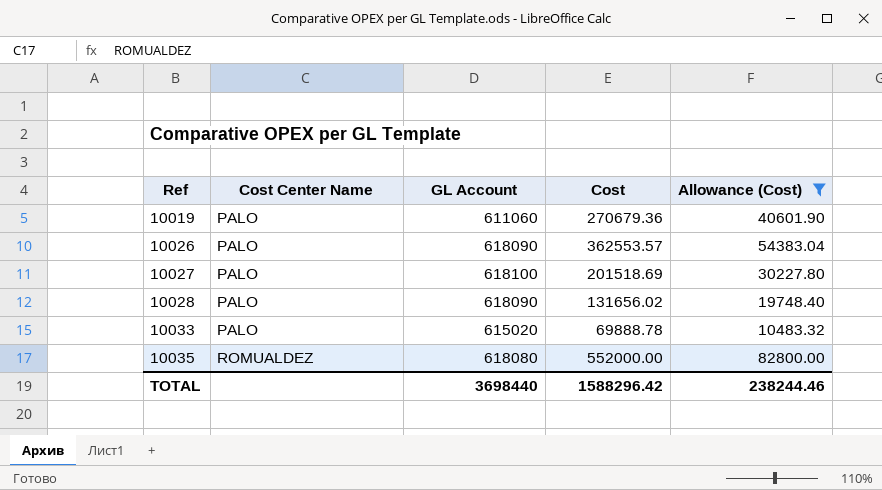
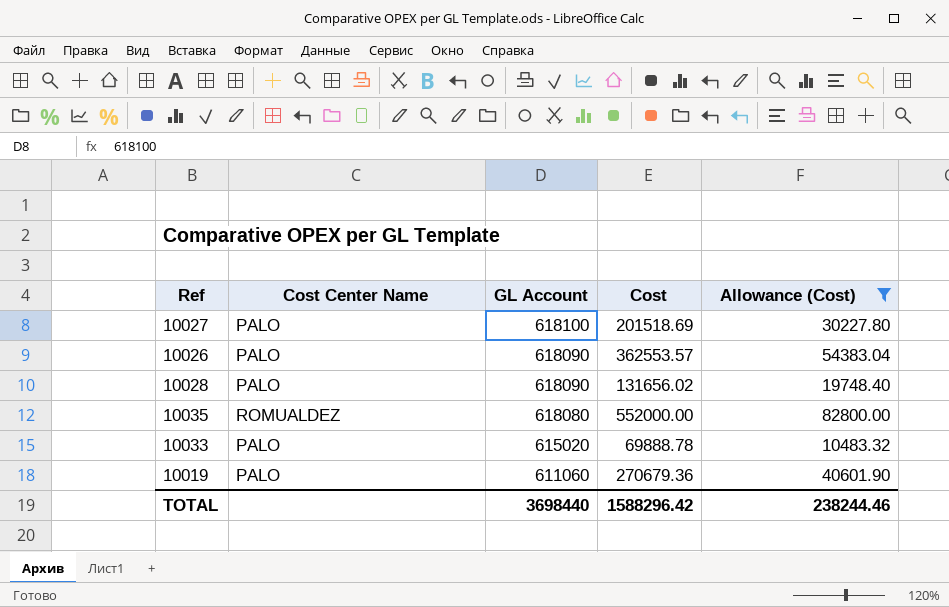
row order: Ref ascending -> GL Account descending

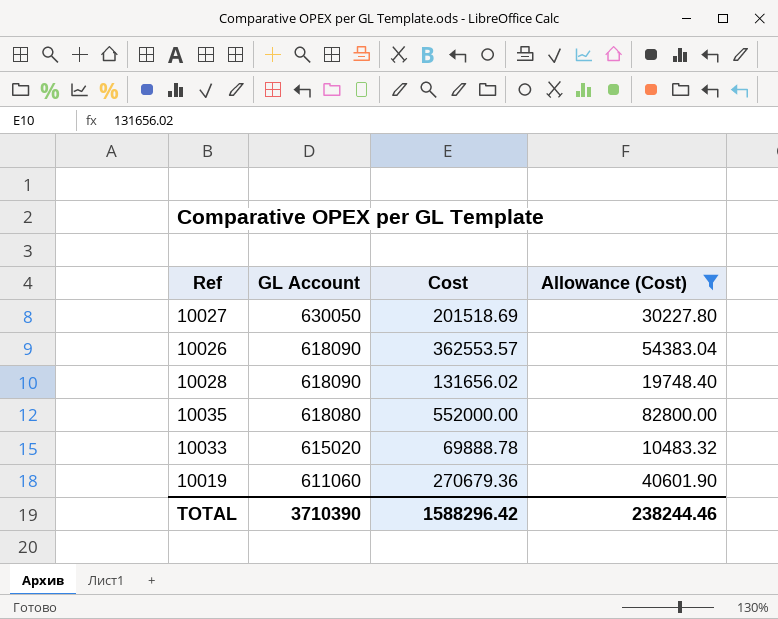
column Cost Center Name | position: 2 -> none
10027 | GL Account: 618100 -> 630050
TOTAL | GL Account: 3698440 -> 3710390

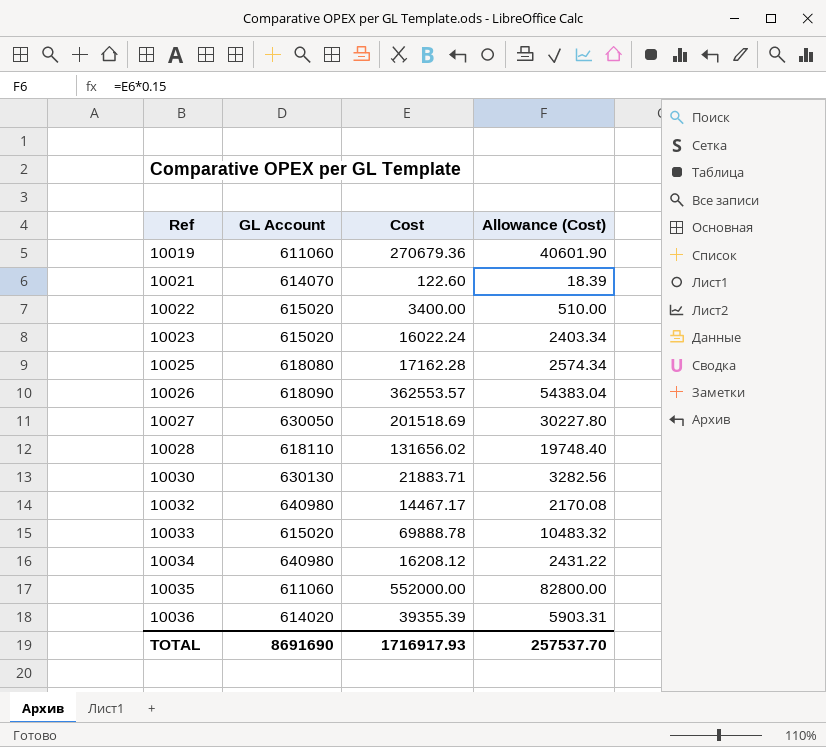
filter: Allowance (Cost) >= 10483.32 -> none
row order: GL Account descending -> Ref ascending
10028 | GL Account: 618090 -> 618110
10035 | GL Account: 618080 -> 611060
TOTAL | GL Account: 3710390 -> 8691690
TOTAL | Cost: 1588296.42 -> 1716917.93
TOTAL | Allowance (Cost): 238244.46 -> 257537.70

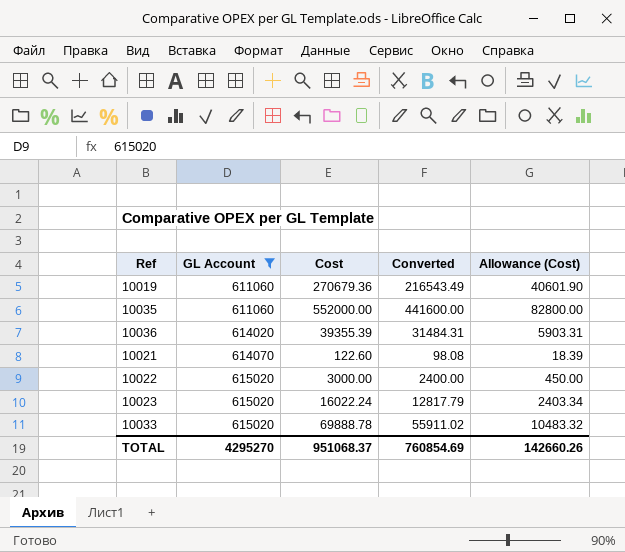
filter: none -> GL Account <= 615020
row order: Ref ascending -> GL Account ascending
column Converted | formula: none -> [Cost] * 0.8
10022 | Cost: 3400.00 -> 3000.00
10022 | Allowance (Cost): 510.00 -> 450.00
TOTAL | GL Account: 8691690 -> 4295270
TOTAL | Cost: 1716917.93 -> 951068.37
TOTAL | Allowance (Cost): 257537.70 -> 142660.26

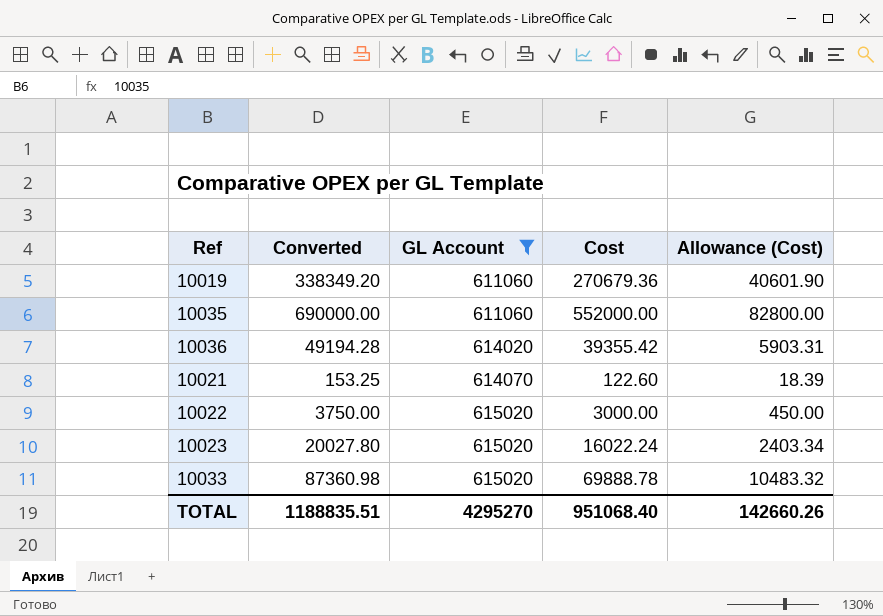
column Converted | formula: [Cost] * 0.8 -> [Cost] * 1.25
column Converted | position: 4 -> 2
10036 | Cost: 39355.39 -> 39355.42
TOTAL | Converted: 760854.69 -> 1188835.51
TOTAL | Cost: 951068.37 -> 951068.40

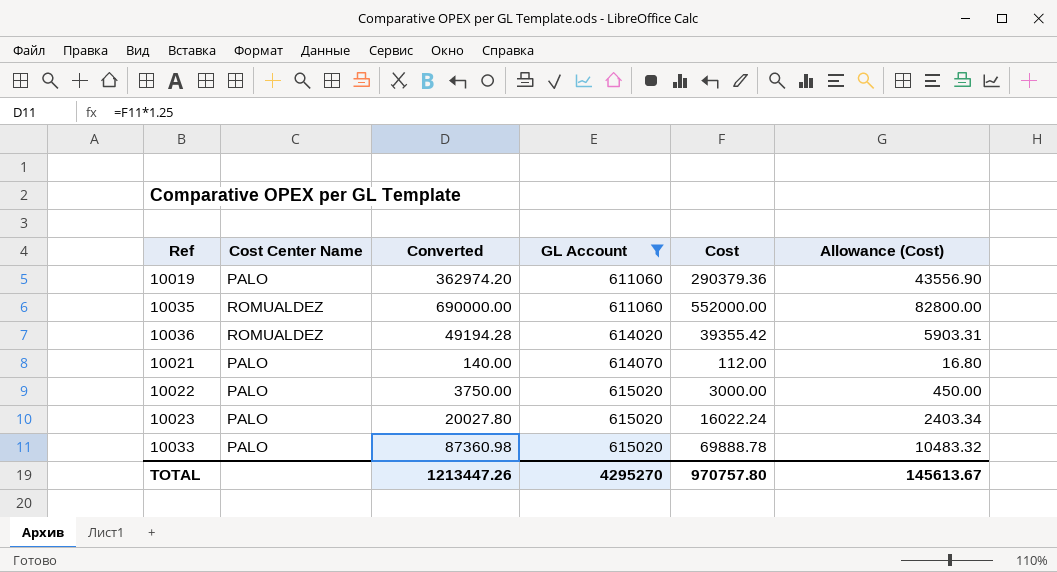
column Cost Center Name | position: none -> 2
10019 | Converted: 338349.20 -> 362974.20
10019 | Cost: 270679.36 -> 290379.36
10019 | Allowance (Cost): 40601.90 -> 43556.90
10021 | Converted: 153.25 -> 140.00
10021 | Cost: 122.60 -> 112.00
10021 | Allowance (Cost): 18.39 -> 16.80
TOTAL | Converted: 1188835.51 -> 1213447.26
TOTAL | Cost: 951068.40 -> 970757.80
TOTAL | Allowance (Cost): 142660.26 -> 145613.67

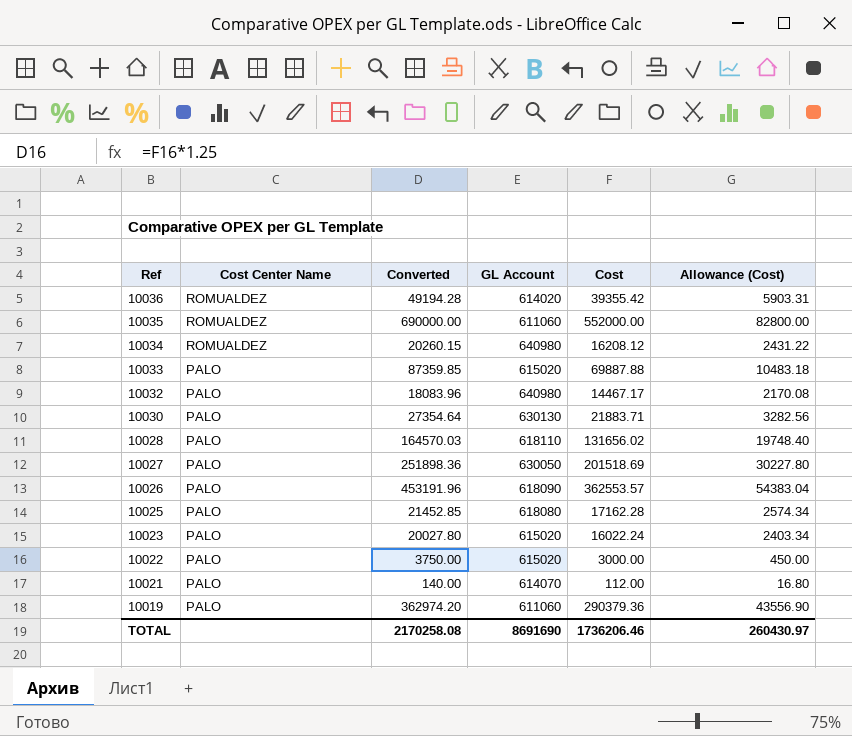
filter: GL Account <= 615020 -> none
row order: GL Account ascending -> Ref descending
10033 | Converted: 87360.98 -> 87359.85
10033 | Cost: 69888.78 -> 69887.88
10033 | Allowance (Cost): 10483.32 -> 10483.18
TOTAL | Converted: 1213447.26 -> 2170258.08
TOTAL | GL Account: 4295270 -> 8691690
TOTAL | Cost: 970757.80 -> 1736206.46
TOTAL | Allowance (Cost): 145613.67 -> 260430.97

